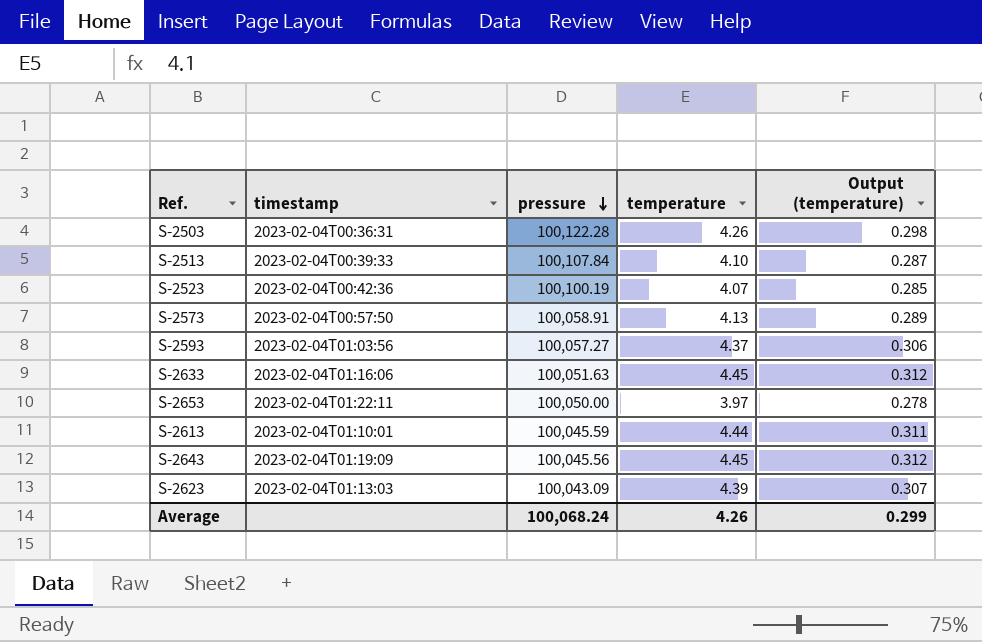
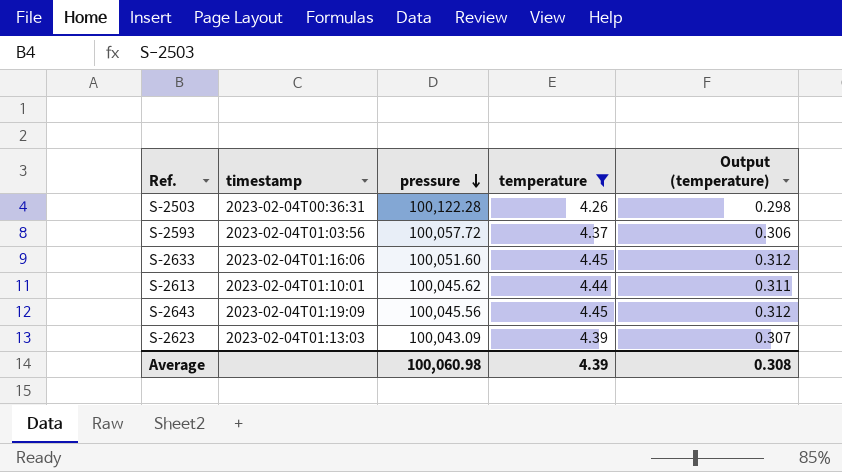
filter: none -> temperature >= 4.26
S-2593 | pressure: 100,057.27 -> 100,057.72
S-2633 | pressure: 100,051.63 -> 100,051.60
S-2613 | pressure: 100,045.59 -> 100,045.62
Average | pressure: 100,068.24 -> 100,060.98
Average | temperature: 4.26 -> 4.39
Average | Output (temperature): 0.299 -> 0.308

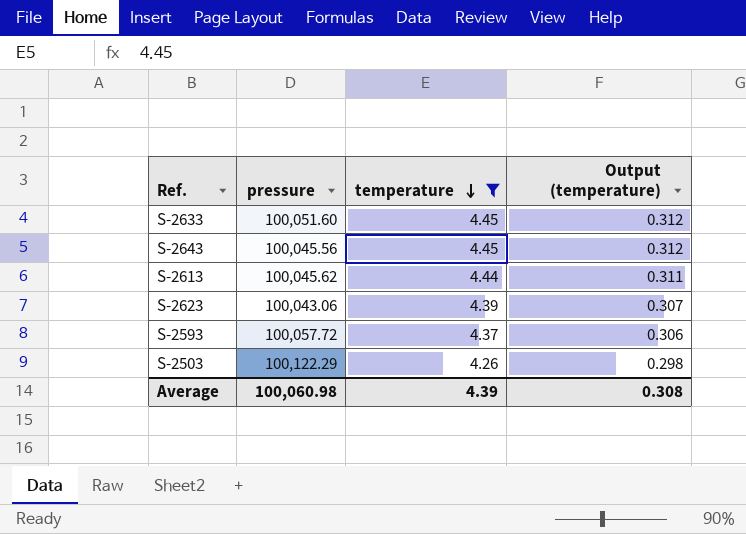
row order: pressure descending -> temperature descending
column timestamp | position: 2 -> none
S-2623 | pressure: 100,043.09 -> 100,043.06
S-2503 | pressure: 100,122.28 -> 100,122.29

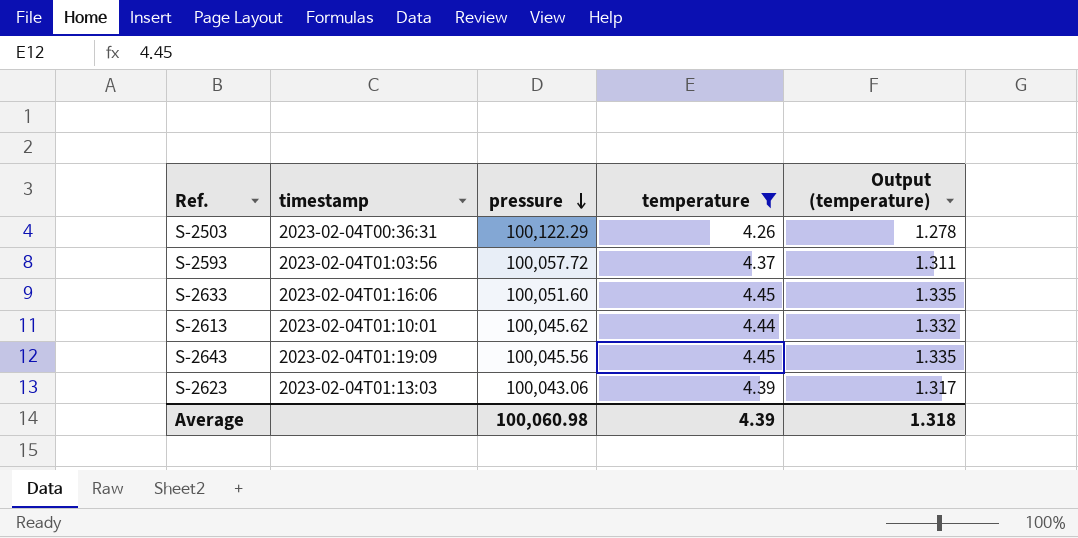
row order: temperature descending -> pressure descending
column timestamp | position: none -> 2
column Output (temperature) | formula: [temperature] * 0.07 -> [temperature] * 0.3
Average | Output (temperature): 0.308 -> 1.318

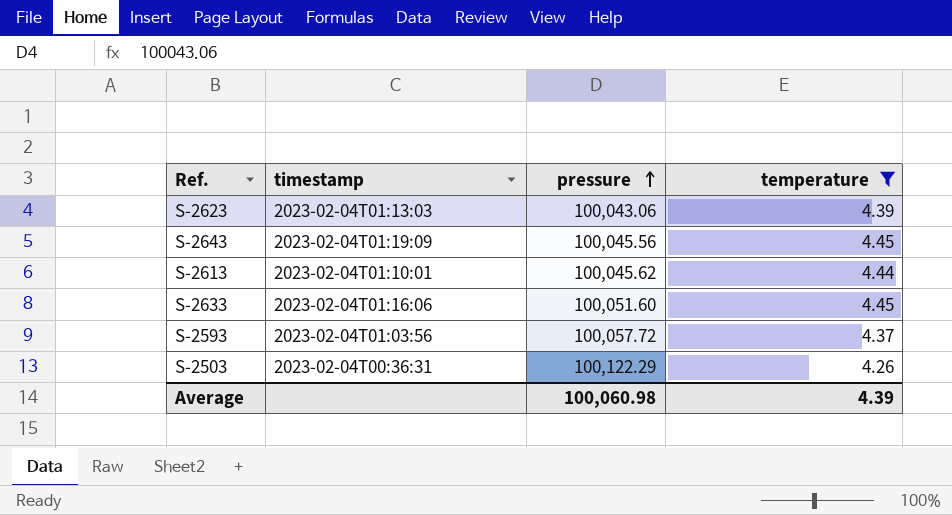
row order: pressure descending -> pressure ascending
column Output (temperature) | formula: [temperature] * 0.3 -> none

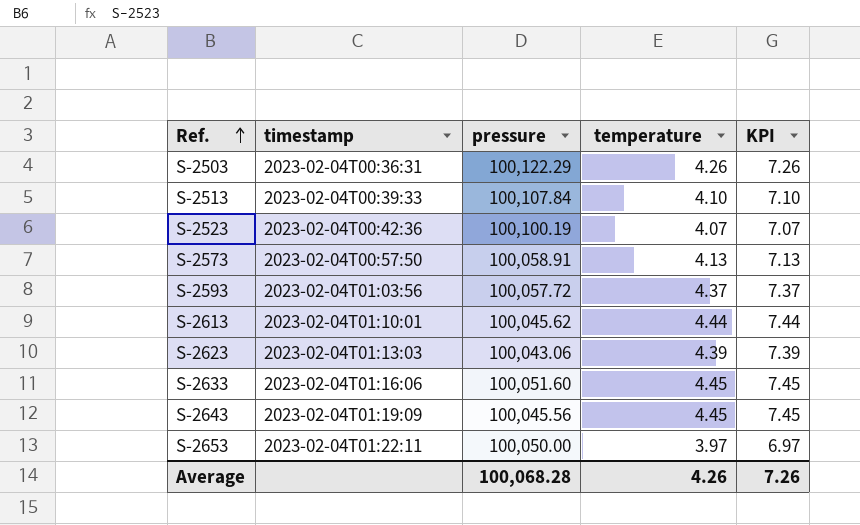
filter: temperature >= 4.26 -> none
row order: pressure ascending -> Ref. ascending
column KPI | formula: none -> [temperature] + 3
Average | pressure: 100,060.98 -> 100,068.28
Average | temperature: 4.39 -> 4.26

